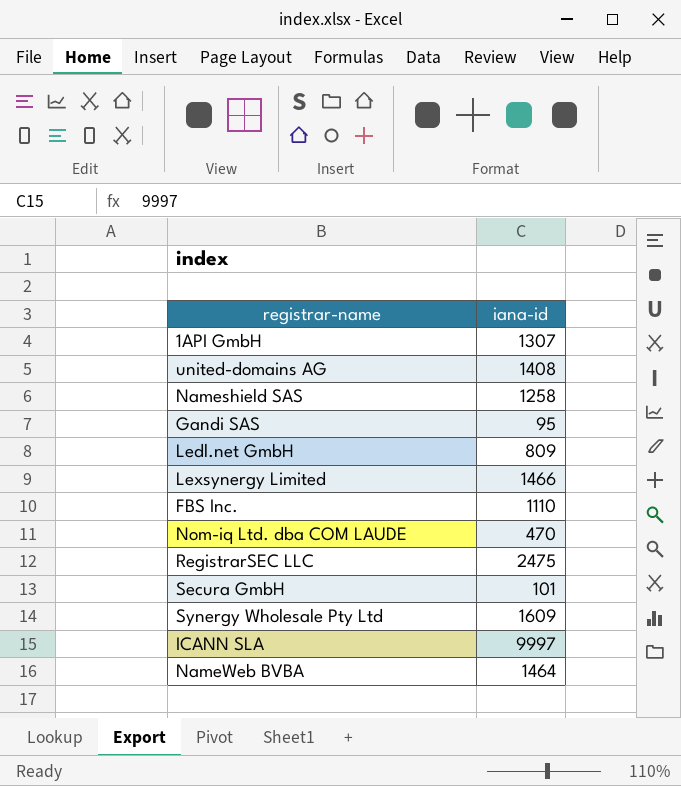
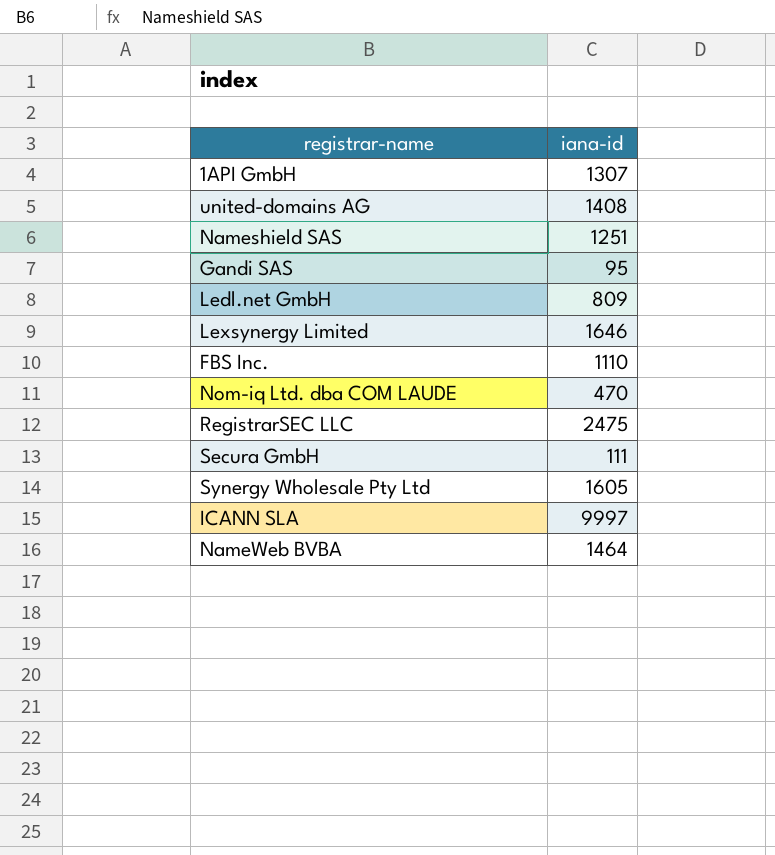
Nameshield SAS | iana-id: 1258 -> 1251
Lexsynergy Limited | iana-id: 1466 -> 1646
Secura GmbH | iana-id: 101 -> 111
Synergy Wholesale Pty Ltd | iana-id: 1609 -> 1605

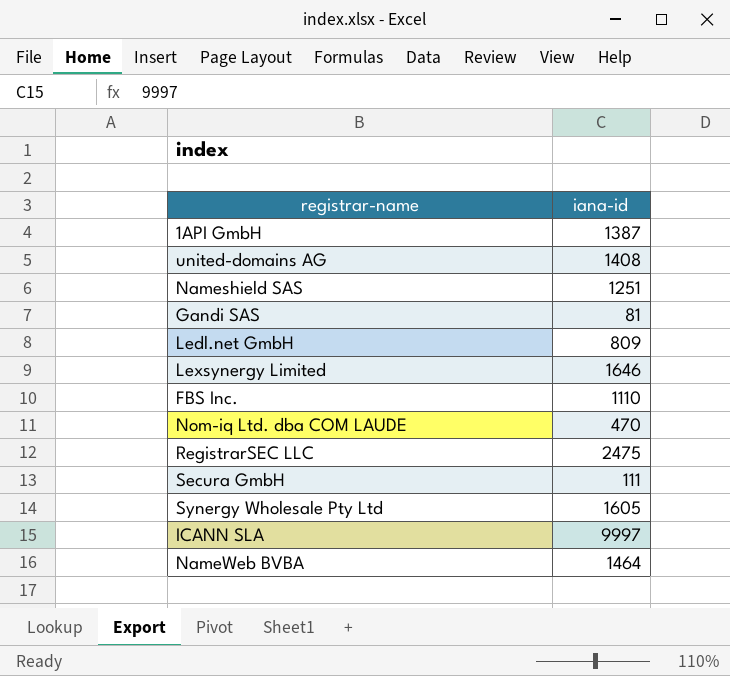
1API GmbH | iana-id: 1307 -> 1387
Gandi SAS | iana-id: 95 -> 81

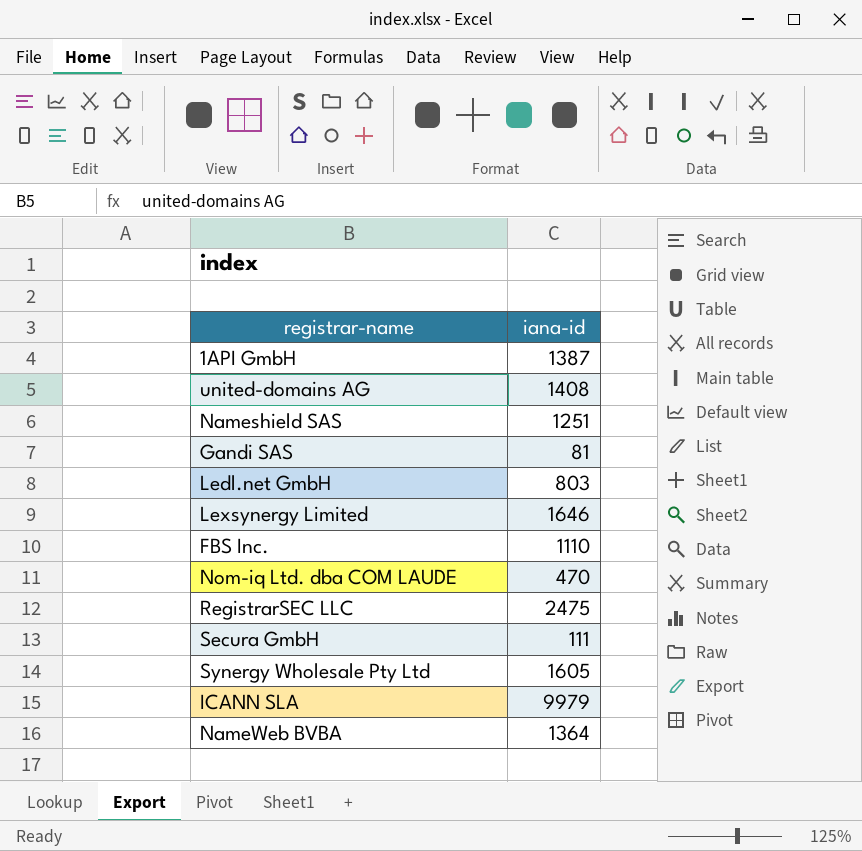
Ledl.net GmbH | iana-id: 809 -> 803
ICANN SLA | iana-id: 9997 -> 9979
NameWeb BVBA | iana-id: 1464 -> 1364

